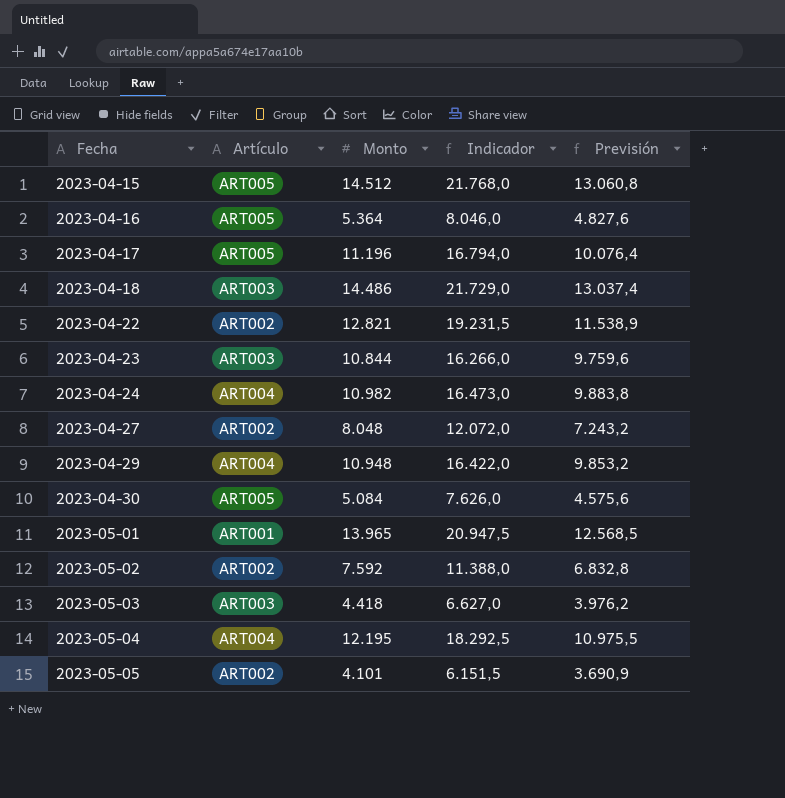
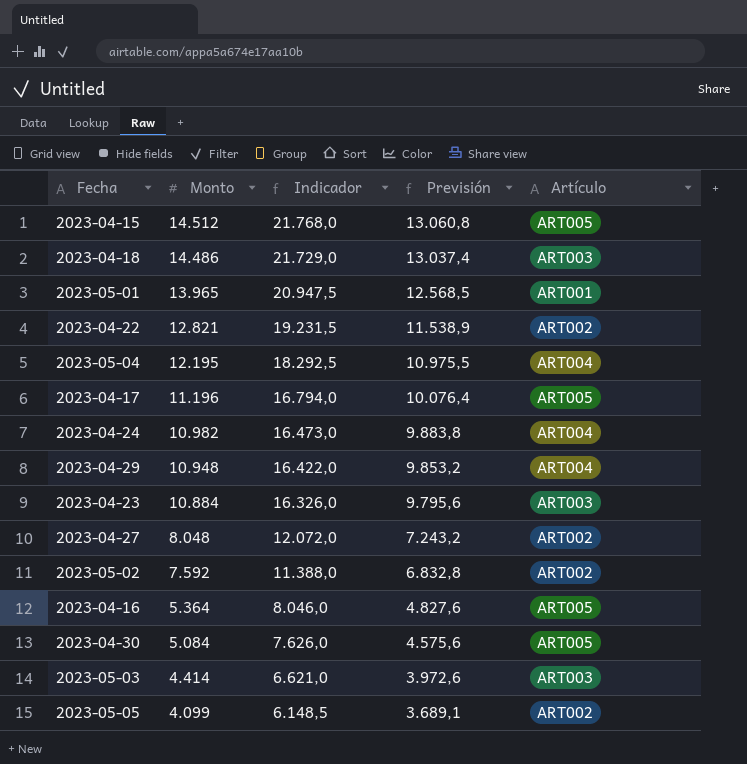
row order: Fecha ascending -> Monto descending
column Artículo | position: 2 -> 5
2023-04-23 | Monto: 10.844 -> 10.884
2023-04-23 | Indicador: 16.266,0 -> 16.326,0
2023-04-23 | Previsión: 9.759,6 -> 9.795,6
2023-05-03 | Monto: 4.418 -> 4.414
2023-05-03 | Indicador: 6.627,0 -> 6.621,0
2023-05-03 | Previsión: 3.976,2 -> 3.972,6
2023-05-05 | Monto: 4.101 -> 4.099
2023-05-05 | Indicador: 6.151,5 -> 6.148,5
2023-05-05 | Previsión: 3.690,9 -> 3.689,1

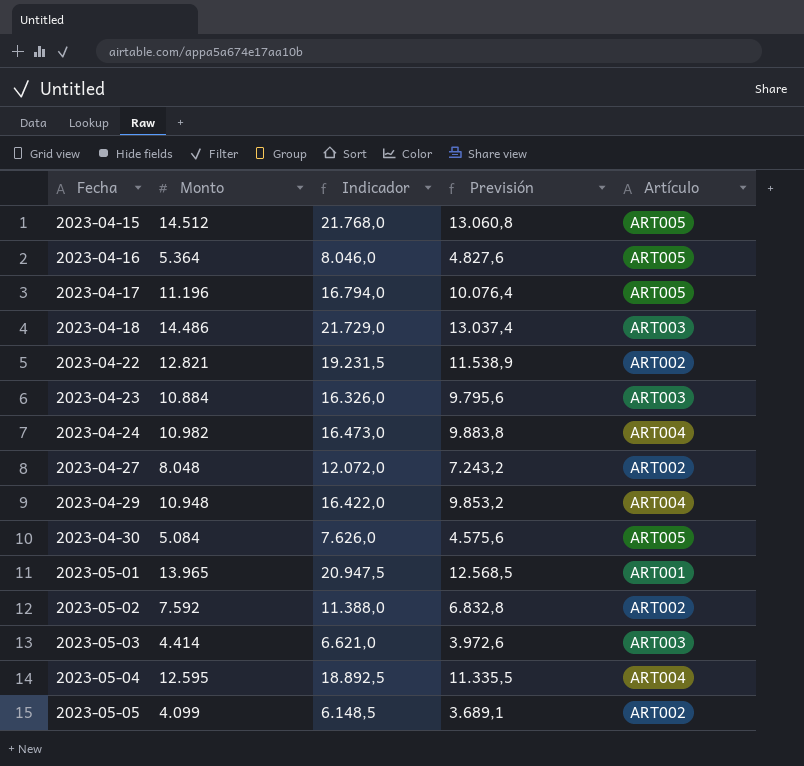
row order: Monto descending -> Fecha ascending
2023-05-04 | Monto: 12.195 -> 12.595
2023-05-04 | Indicador: 18.292,5 -> 18.892,5
2023-05-04 | Previsión: 10.975,5 -> 11.335,5

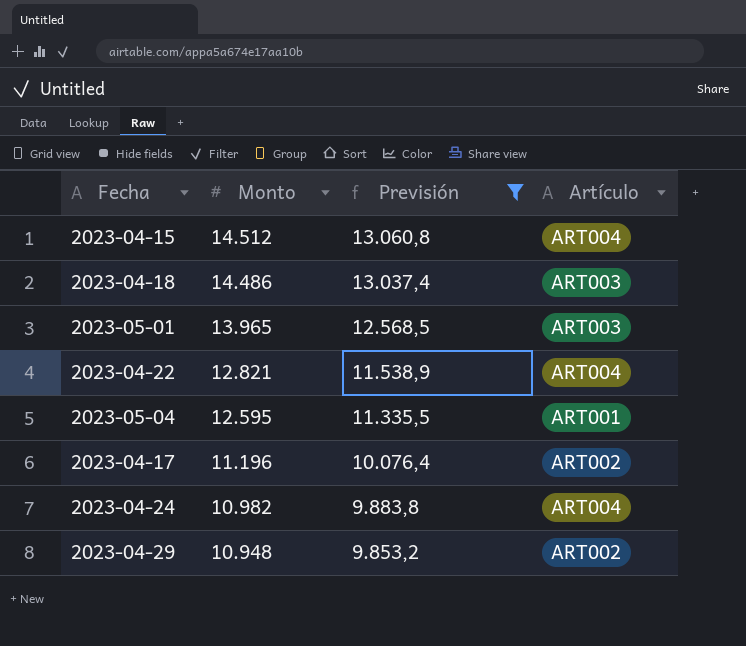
filter: none -> Previsión >= 9.853,2
row order: Fecha ascending -> Monto descending
column Indicador | formula: [Monto] * 1,5 -> none
2023-04-15 | Artículo: ART005 -> ART004
2023-05-01 | Artículo: ART001 -> ART003
2023-04-22 | Artículo: ART002 -> ART004
2023-05-04 | Artículo: ART004 -> ART001
2023-04-17 | Artículo: ART005 -> ART002
2023-04-29 | Artículo: ART004 -> ART002

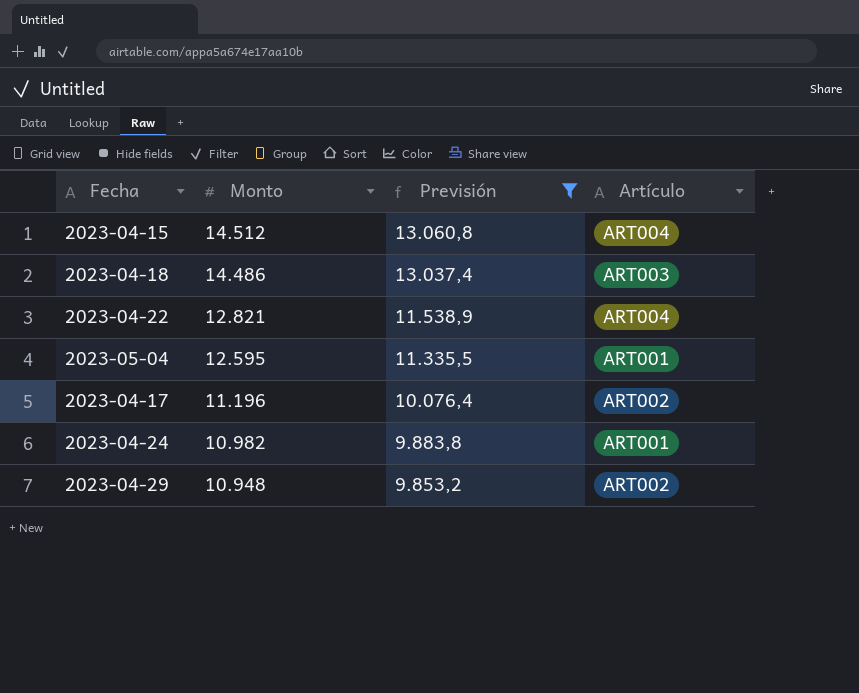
row 2023-05-01: 13.965 | 12.568,5 | ART003 -> none
2023-04-24 | Artículo: ART004 -> ART001

